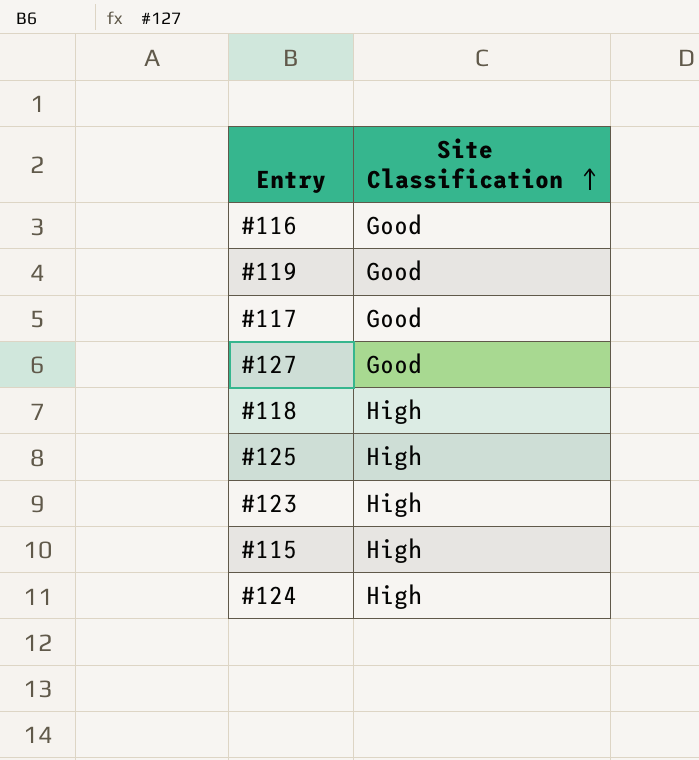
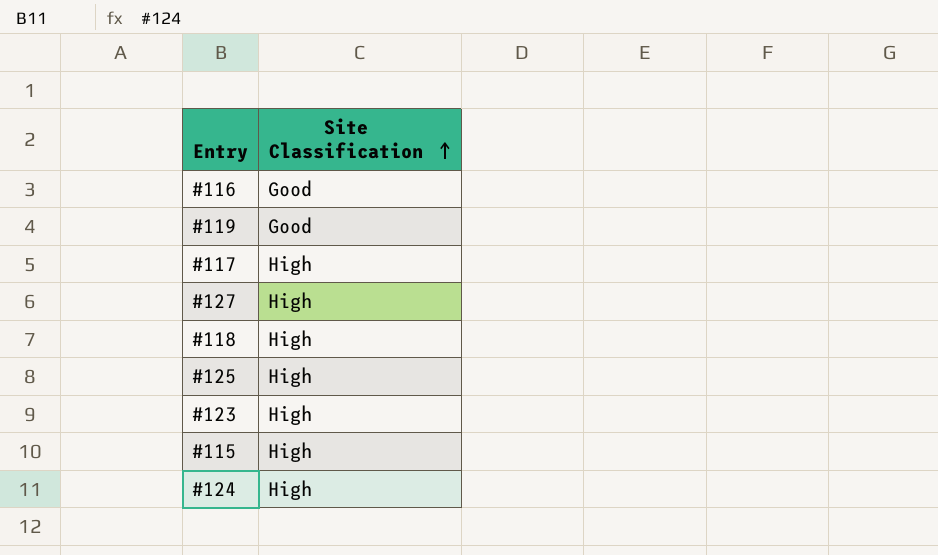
#117 | Site Classification: Good -> High
#127 | Site Classification: Good -> High

